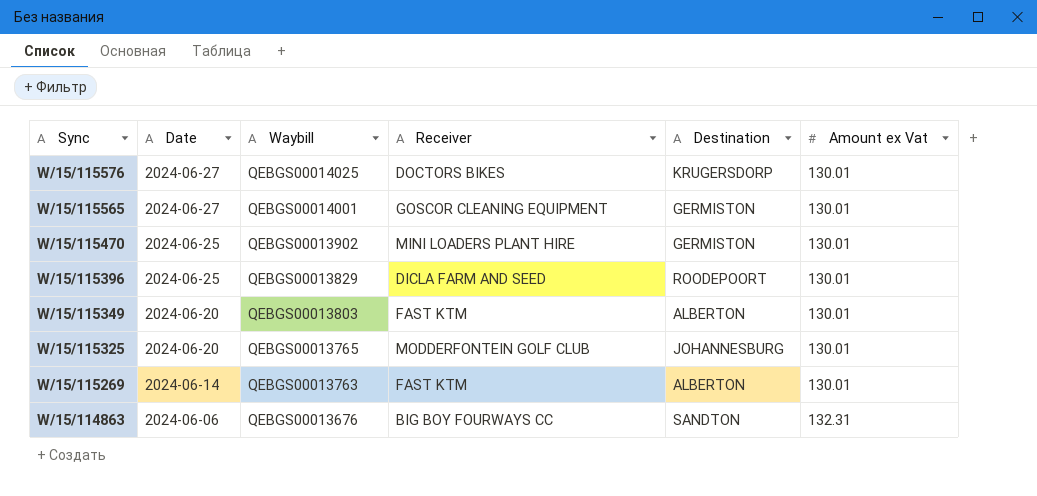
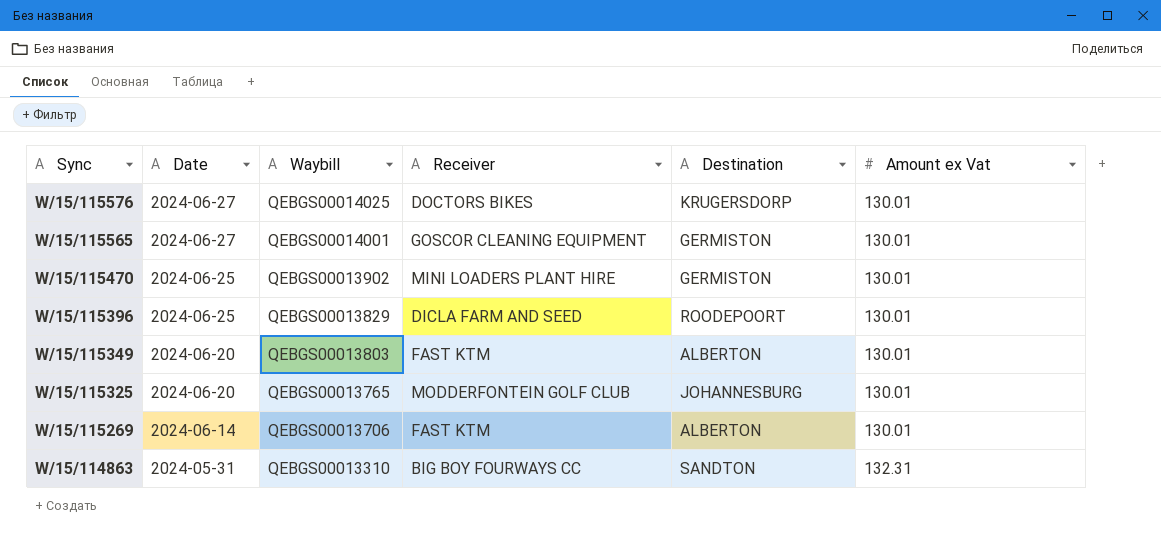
W/15/115269 | Waybill: QEBGS00013763 -> QEBGS00013706
W/15/114863 | Date: 2024-06-06 -> 2024-05-31
W/15/114863 | Waybill: QEBGS00013676 -> QEBGS00013310

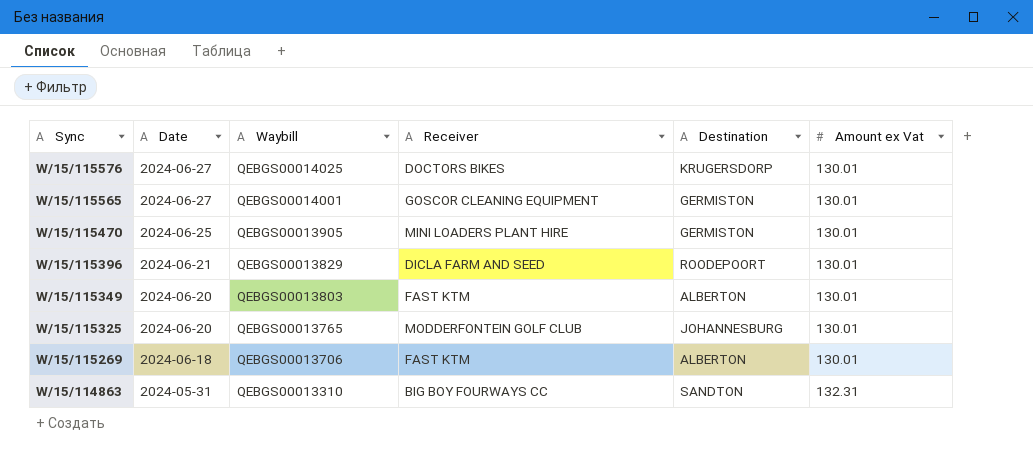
W/15/115470 | Waybill: QEBGS00013902 -> QEBGS00013905
W/15/115396 | Date: 2024-06-25 -> 2024-06-21
W/15/115269 | Date: 2024-06-14 -> 2024-06-18

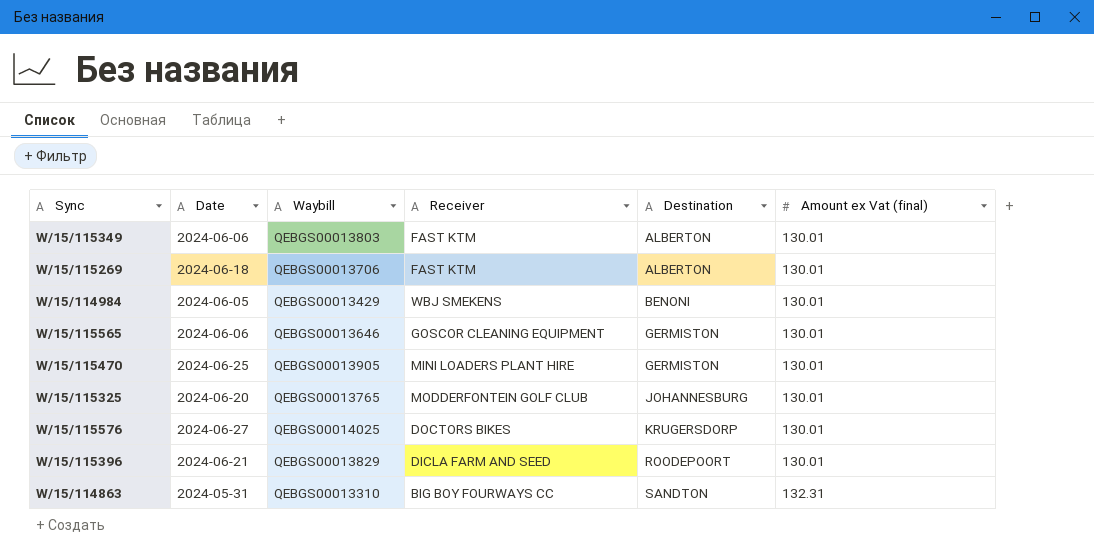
row order: Sync descending -> Destination ascending
column name: Amount ex Vat -> Amount ex Vat (final)
W/15/115349 | Date: 2024-06-20 -> 2024-06-06
row W/15/114984: none -> 2024-06-05 | QEBGS00013429 | WBJ SMEKENS | BENONI | 130.01
W/15/115565 | Date: 2024-06-27 -> 2024-06-06
W/15/115565 | Waybill: QEBGS00014001 -> QEBGS00013646

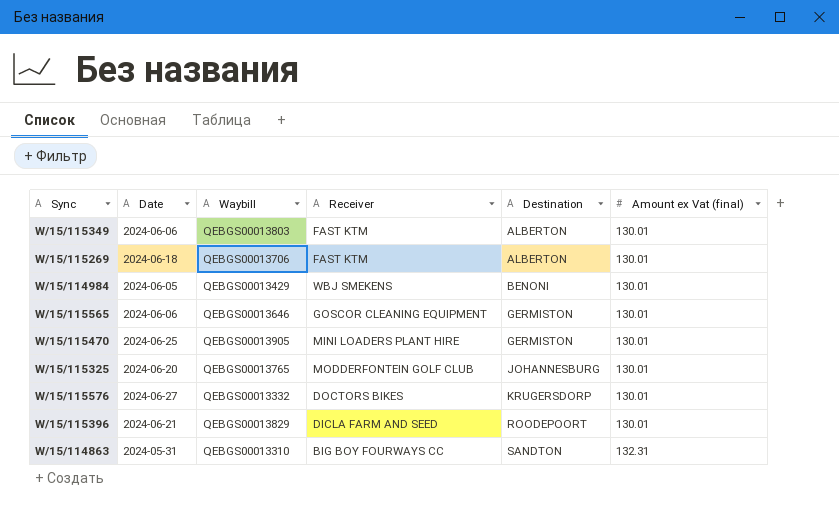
W/15/115576 | Waybill: QEBGS00014025 -> QEBGS00013332

